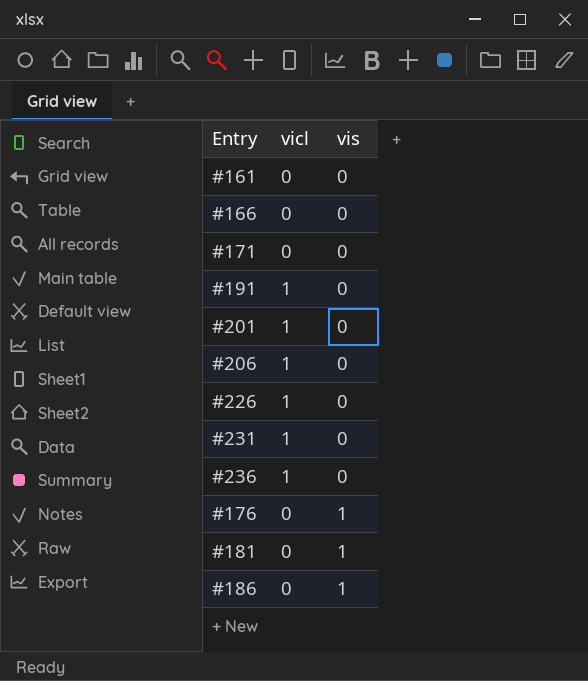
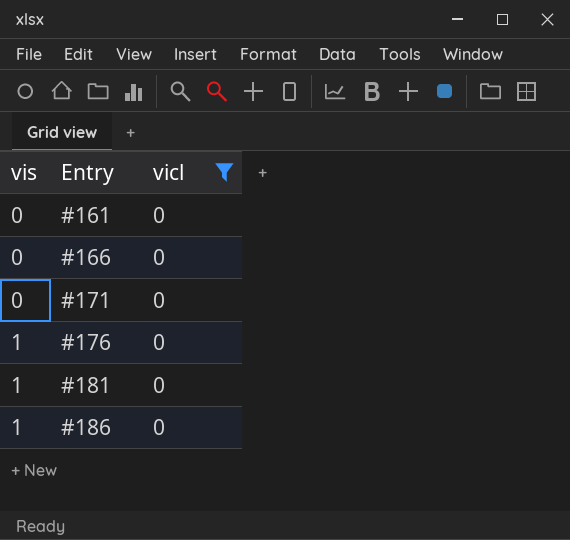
filter: none -> vicl = 0
column vis | position: 3 -> 1

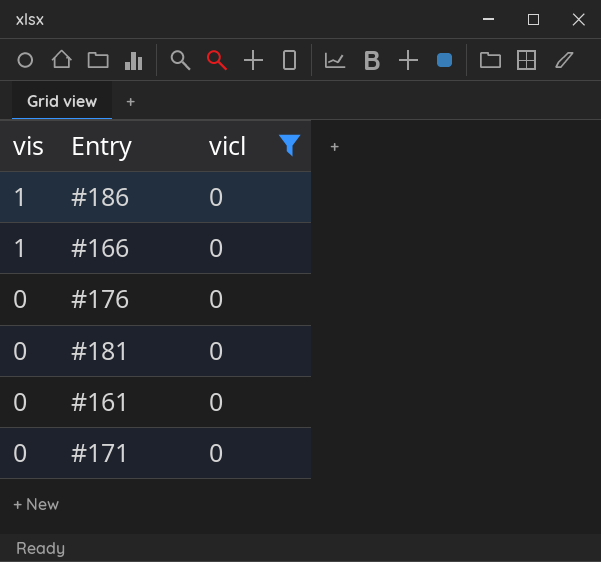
row order: vis ascending -> vis descending
#166 | vis: 0 -> 1
#176 | vis: 1 -> 0
#181 | vis: 1 -> 0

